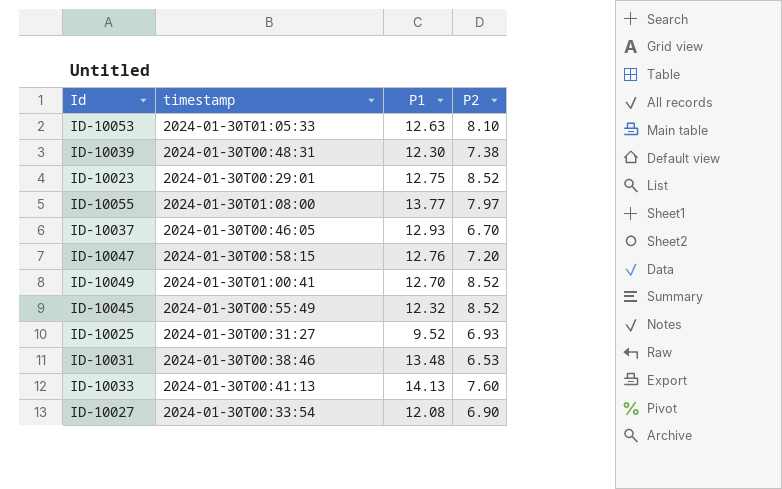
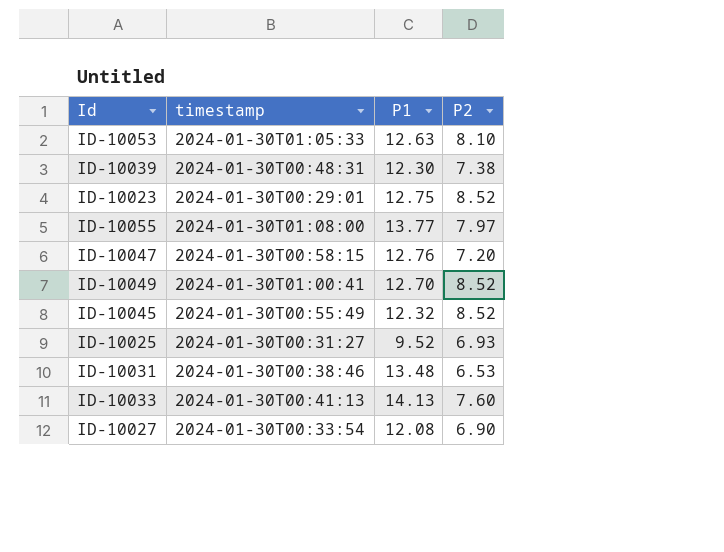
row ID-10037: 2024-01-30T00:46:05 | 12.93 | 6.70 -> none

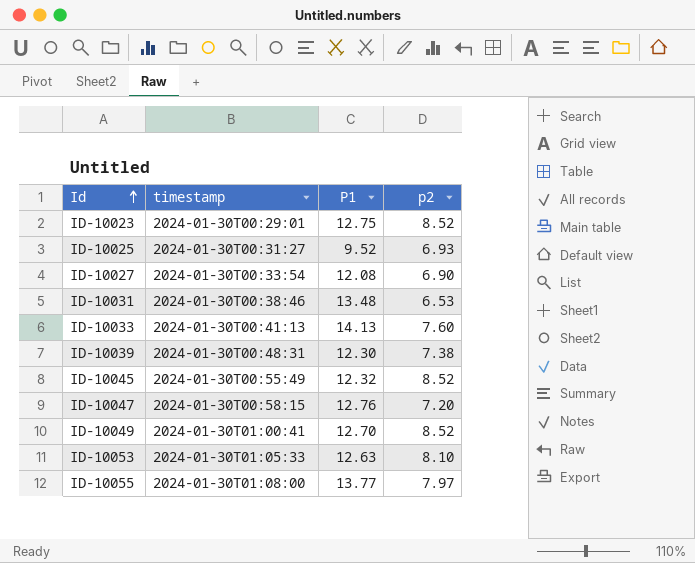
row order: none -> Id ascending
column name: P2 -> p2

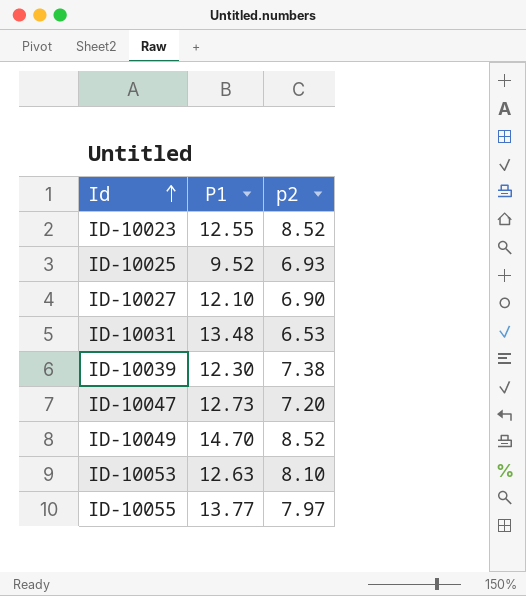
column timestamp | position: 2 -> none
row ID-10033: 2024-01-30T00:41:13 | 14.13 | 7.60 -> none
row ID-10045: 2024-01-30T00:55:49 | 12.32 | 8.52 -> none
ID-10023 | P1: 12.75 -> 12.55
ID-10027 | P1: 12.08 -> 12.10
ID-10047 | P1: 12.76 -> 12.73
ID-10049 | P1: 12.70 -> 14.70

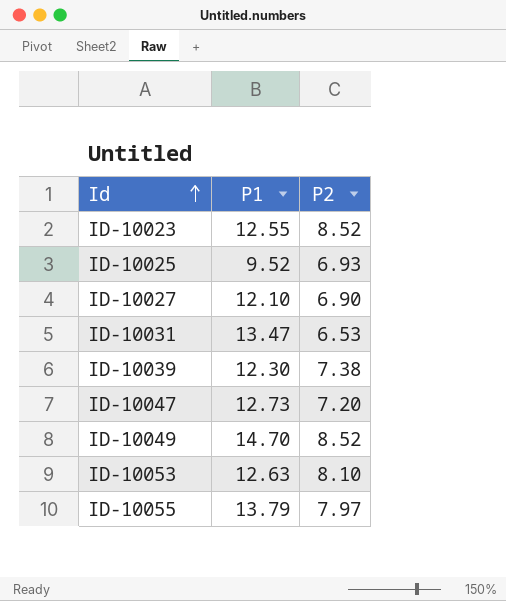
column name: p2 -> P2
ID-10031 | P1: 13.48 -> 13.47
ID-10055 | P1: 13.77 -> 13.79

